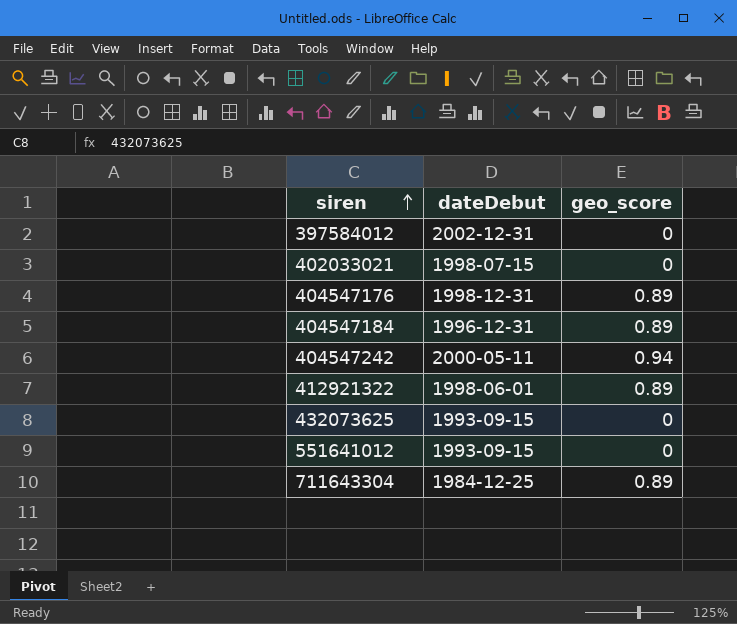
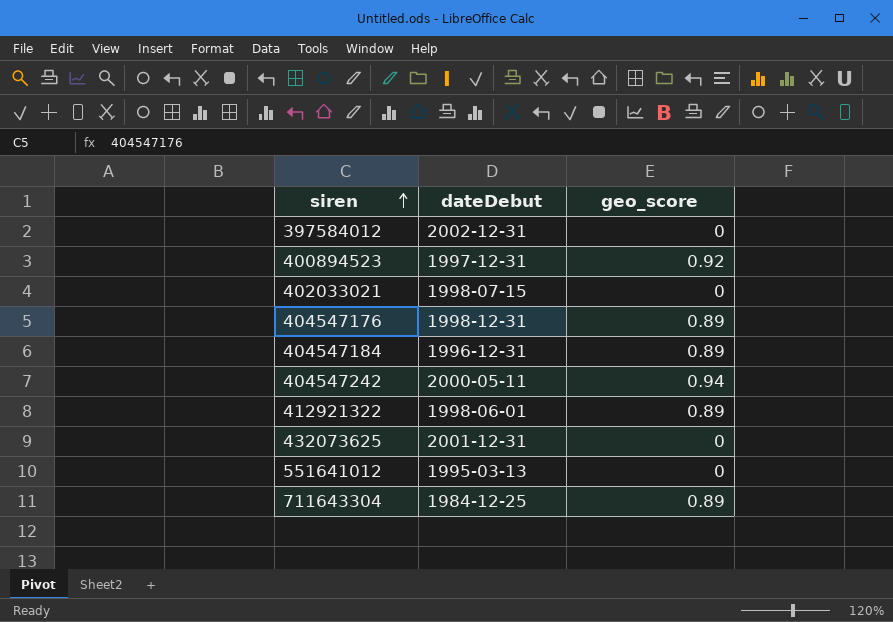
row 400894523: none -> 1997-12-31 | 0.92
432073625 | dateDebut: 1993-09-15 -> 2001-12-31
551641012 | dateDebut: 1993-09-15 -> 1995-03-13

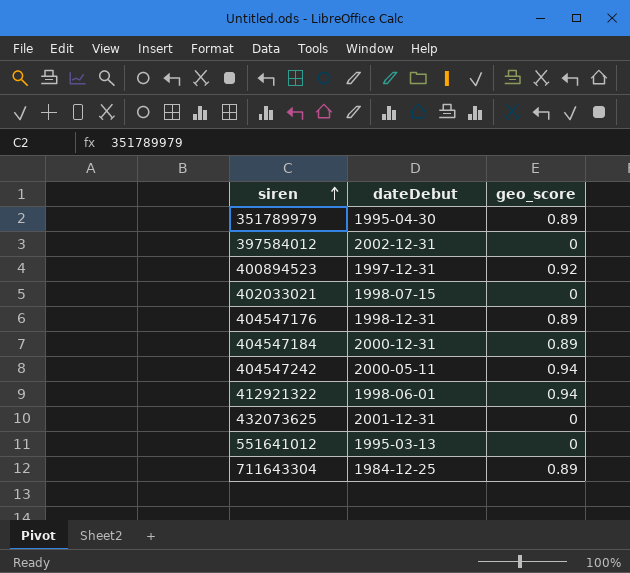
row 351789979: none -> 1995-04-30 | 0.89
404547184 | dateDebut: 1996-12-31 -> 2000-12-31
412921322 | geo_score: 0.89 -> 0.94

